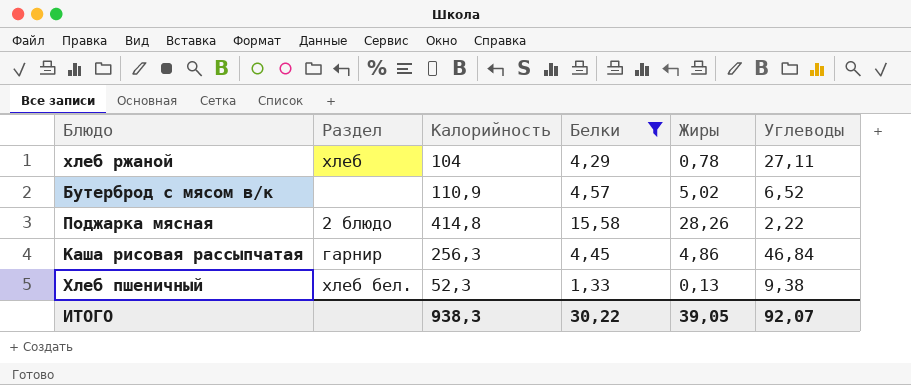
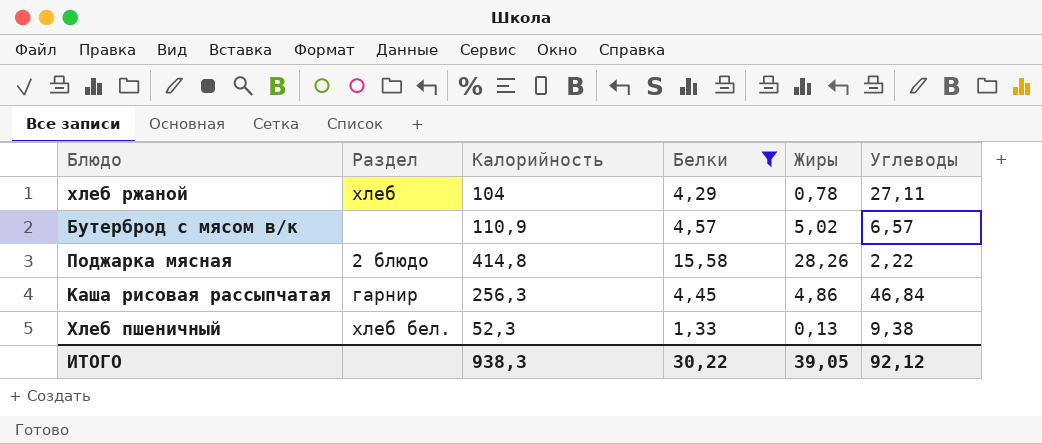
Бутерброд с мясом в/к | Углеводы: 6,52 -> 6,57
ИТОГО | Углеводы: 92,07 -> 92,12

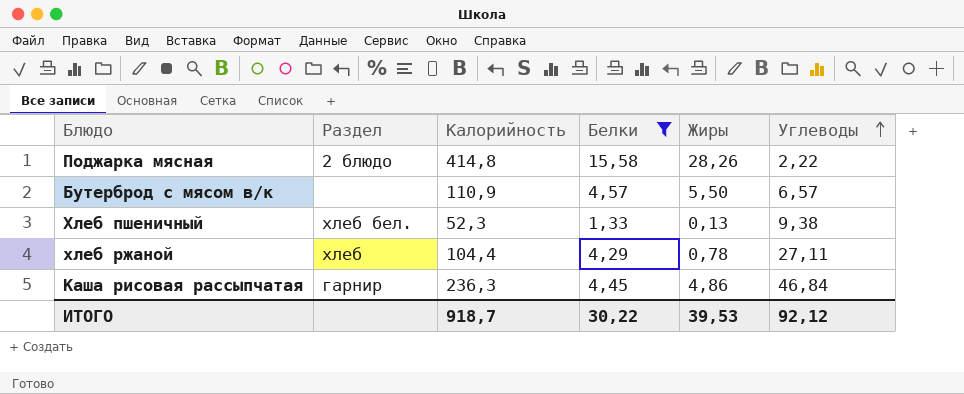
row order: none -> Углеводы ascending
Бутерброд с мясом в/к | Жиры: 5,02 -> 5,50
хлеб ржаной | Калорийность: 104 -> 104,4
Каша рисовая рассыпчатая | Калорийность: 256,3 -> 236,3
ИТОГО | Калорийность: 938,3 -> 918,7
ИТОГО | Жиры: 39,05 -> 39,53

